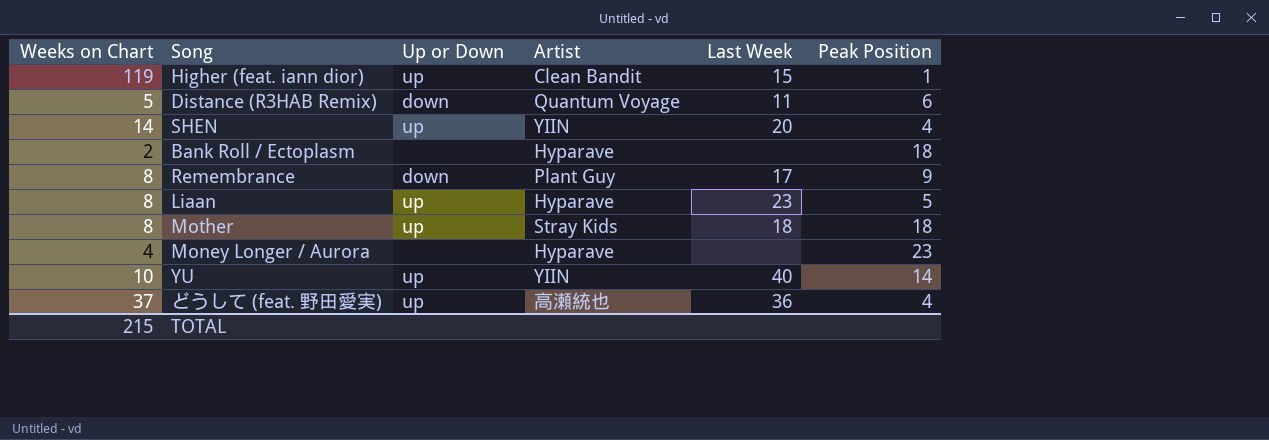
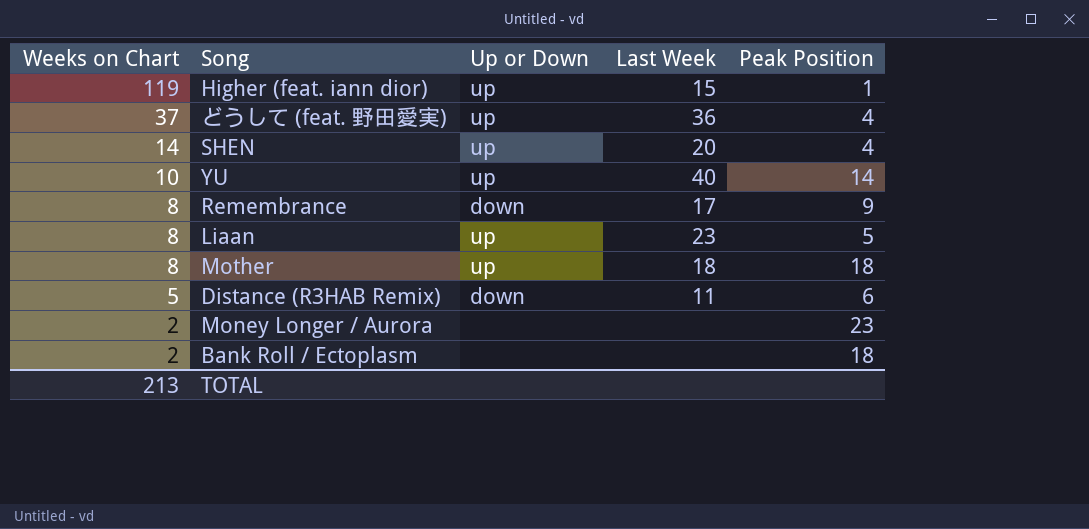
row order: none -> Weeks on Chart descending
column Artist | position: 4 -> none
Money Longer / Aurora | Weeks on Chart: 4 -> 2
TOTAL | Weeks on Chart: 215 -> 213

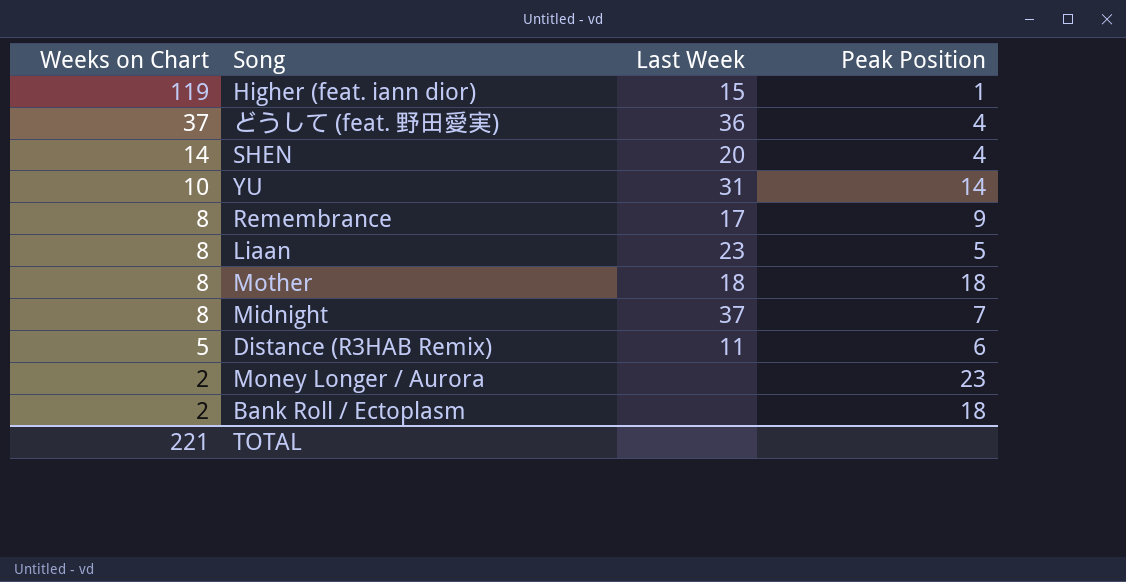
column Up or Down | position: 3 -> none
YU | Last Week: 40 -> 31
row Midnight: none -> 8 | 37 | 7
TOTAL | Weeks on Chart: 213 -> 221

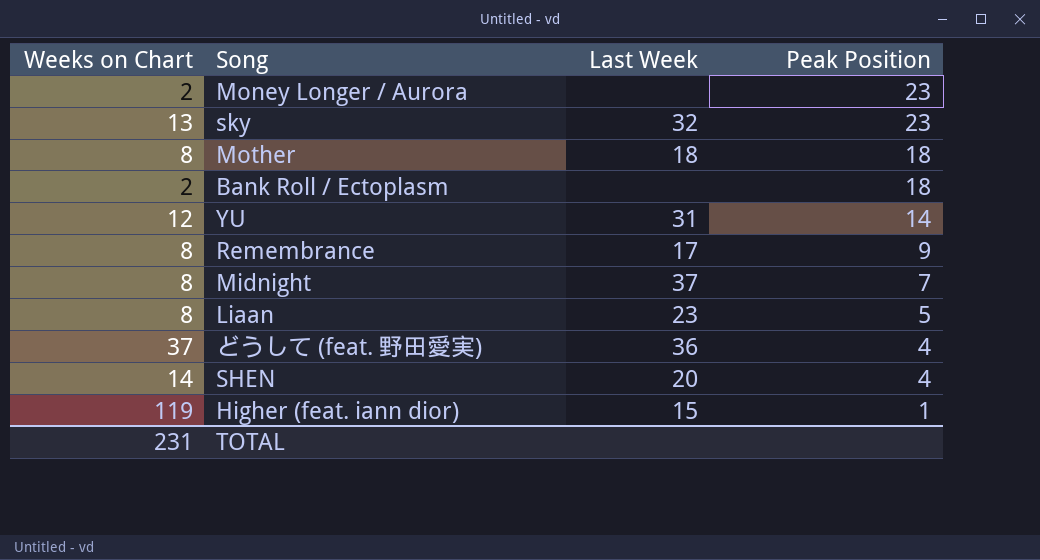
row order: Weeks on Chart descending -> Peak Position descending
row Distance (R3HAB Remix): 5 | 11 | 6 -> none
row sky: none -> 13 | 32 | 23
YU | Weeks on Chart: 10 -> 12
TOTAL | Weeks on Chart: 221 -> 231

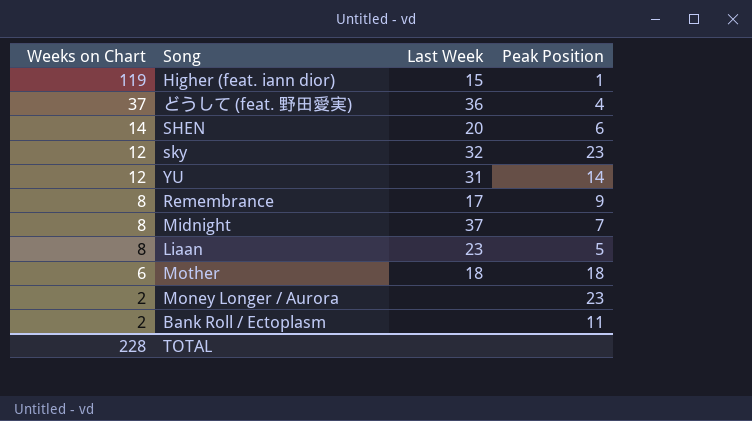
row order: Peak Position descending -> Weeks on Chart descending
SHEN | Peak Position: 4 -> 6
sky | Weeks on Chart: 13 -> 12
Mother | Weeks on Chart: 8 -> 6
Bank Roll / Ectoplasm | Peak Position: 18 -> 11
TOTAL | Weeks on Chart: 231 -> 228

